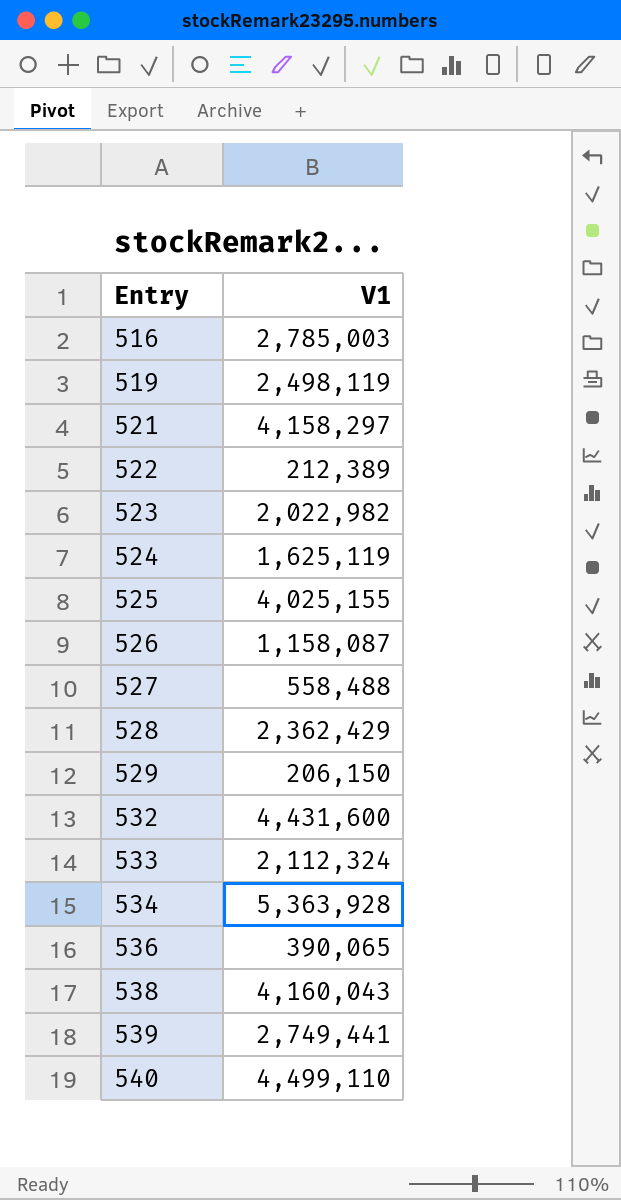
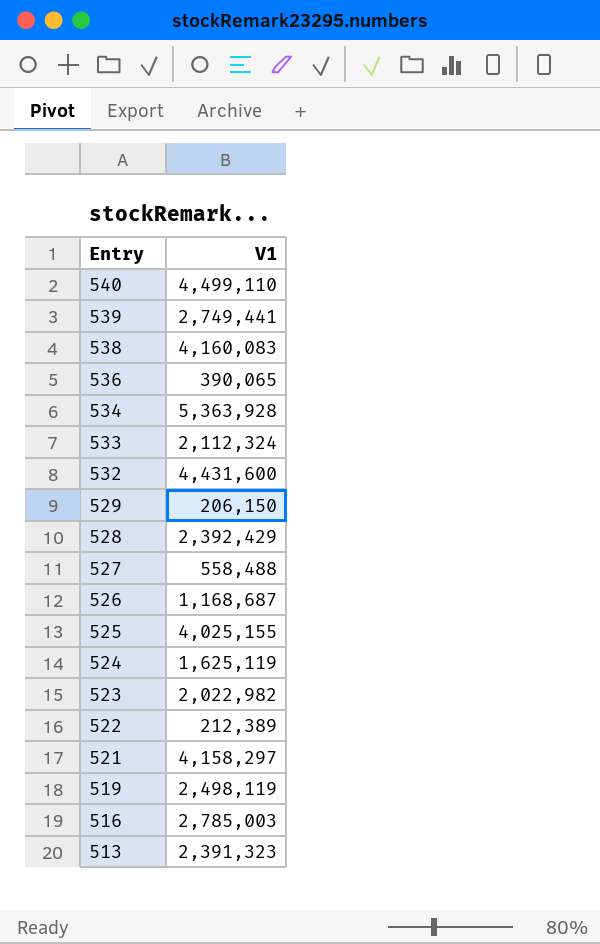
row order: Entry ascending -> Entry descending
538 | V1: 4,160,043 -> 4,160,083
528 | V1: 2,362,429 -> 2,392,429
526 | V1: 1,158,087 -> 1,168,687
row 513: none -> 2,391,323

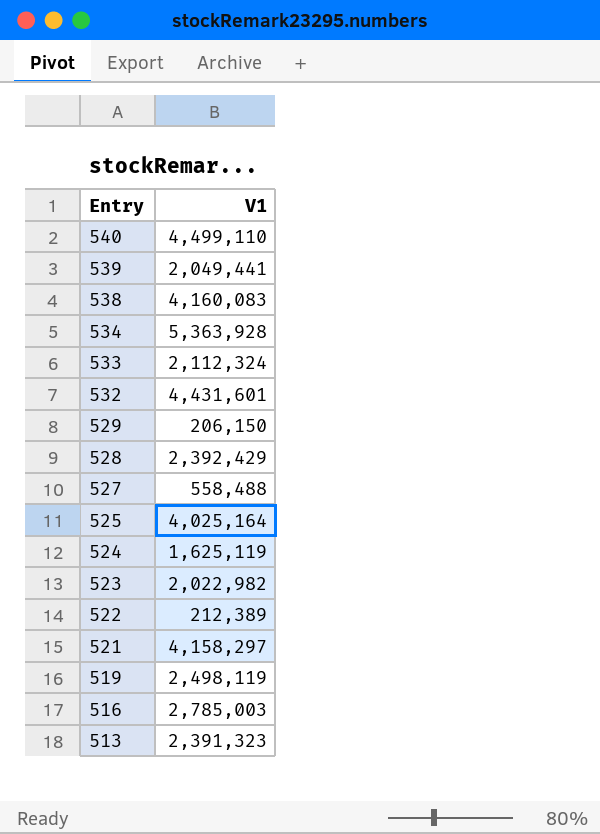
row 536: 390,065 -> none
row 526: 1,168,687 -> none
539 | V1: 2,749,441 -> 2,049,441
532 | V1: 4,431,600 -> 4,431,601
525 | V1: 4,025,155 -> 4,025,164

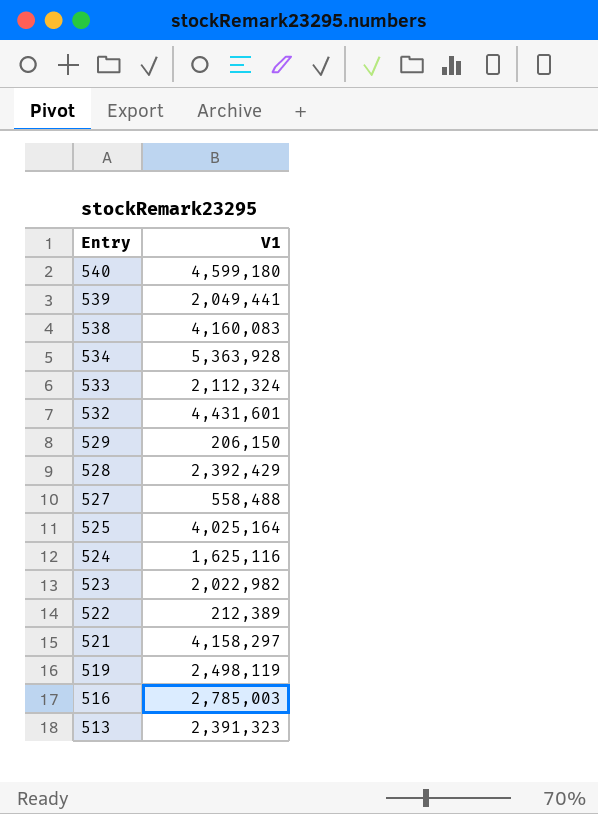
540 | V1: 4,499,110 -> 4,599,180
524 | V1: 1,625,119 -> 1,625,116

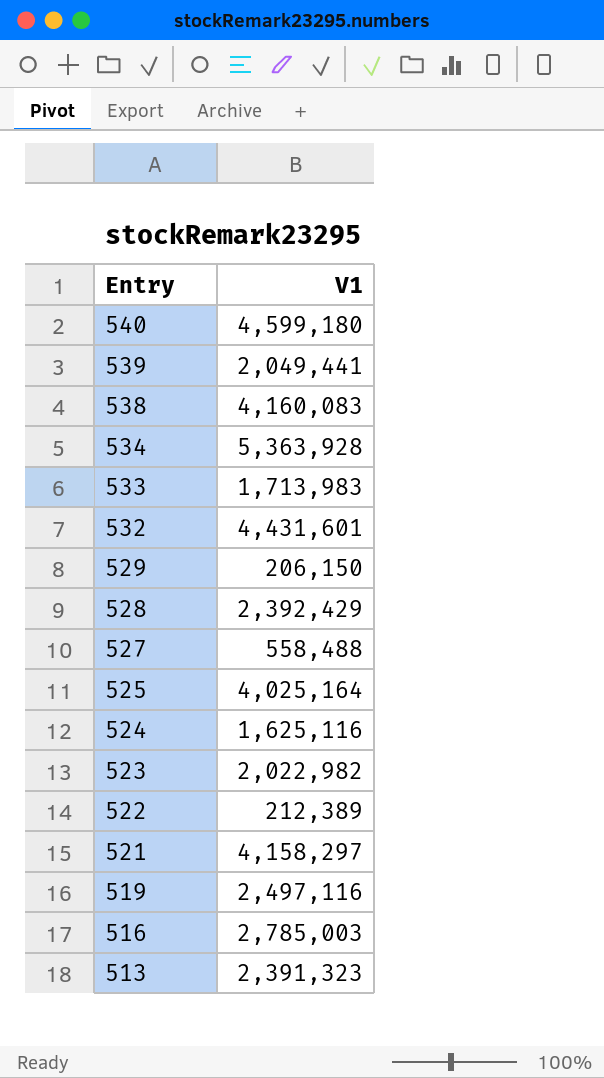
533 | V1: 2,112,324 -> 1,713,983
519 | V1: 2,498,119 -> 2,497,116

